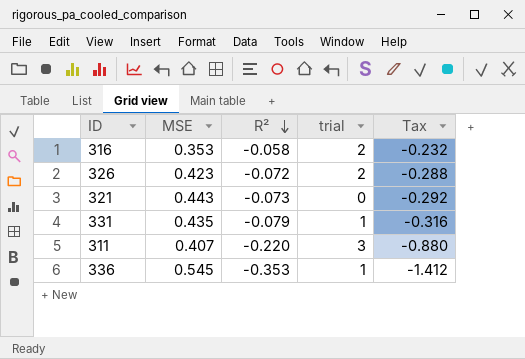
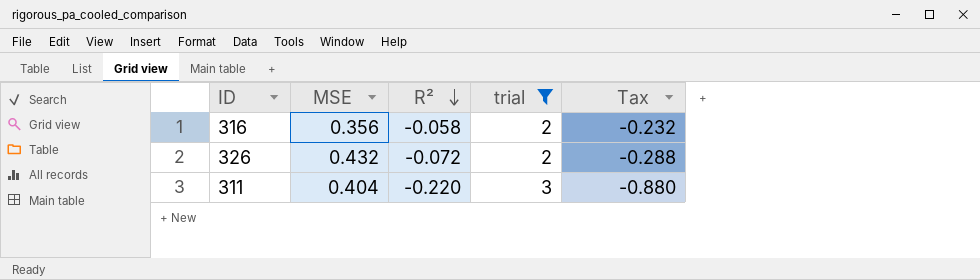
filter: none -> trial >= 2
316 | MSE: 0.353 -> 0.356
326 | MSE: 0.423 -> 0.432
311 | MSE: 0.407 -> 0.404

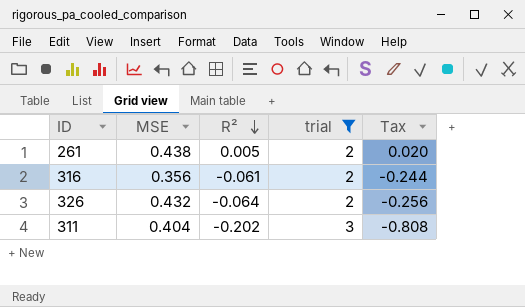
row 261: none -> 0.438 | 0.005 | 2 | 0.020
316 | R²: -0.058 -> -0.061
316 | Tax: -0.232 -> -0.244
326 | R²: -0.072 -> -0.064
326 | Tax: -0.288 -> -0.256
311 | R²: -0.220 -> -0.202
311 | Tax: -0.880 -> -0.808

